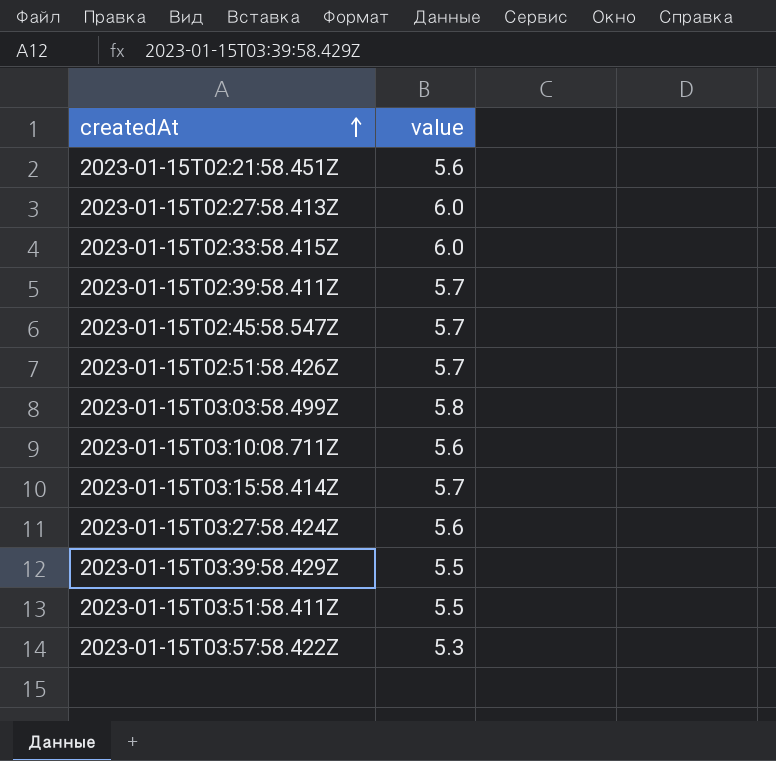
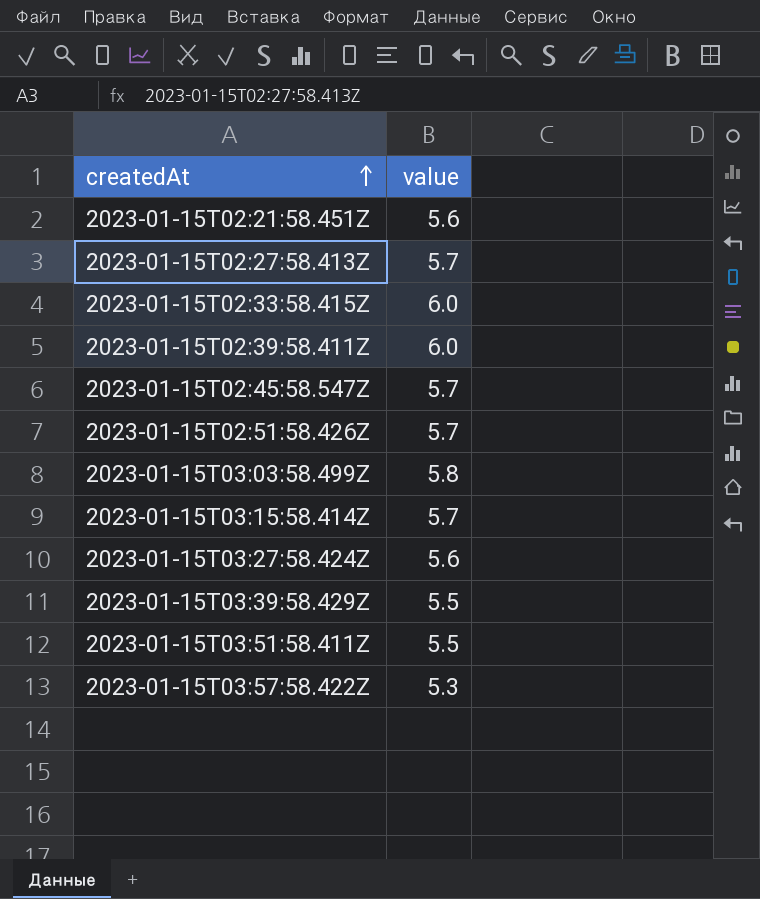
row 2023-01-15T03:10:08.711Z: 5.6 -> none
2023-01-15T02:27:58.413Z | value: 6.0 -> 5.7
2023-01-15T02:39:58.411Z | value: 5.7 -> 6.0

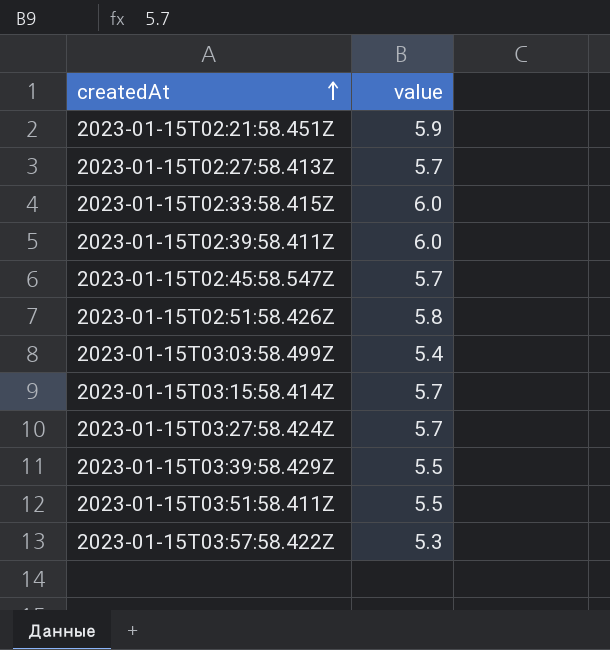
2023-01-15T02:21:58.451Z | value: 5.6 -> 5.9
2023-01-15T02:51:58.426Z | value: 5.7 -> 5.8
2023-01-15T03:03:58.499Z | value: 5.8 -> 5.4
2023-01-15T03:27:58.424Z | value: 5.6 -> 5.7

